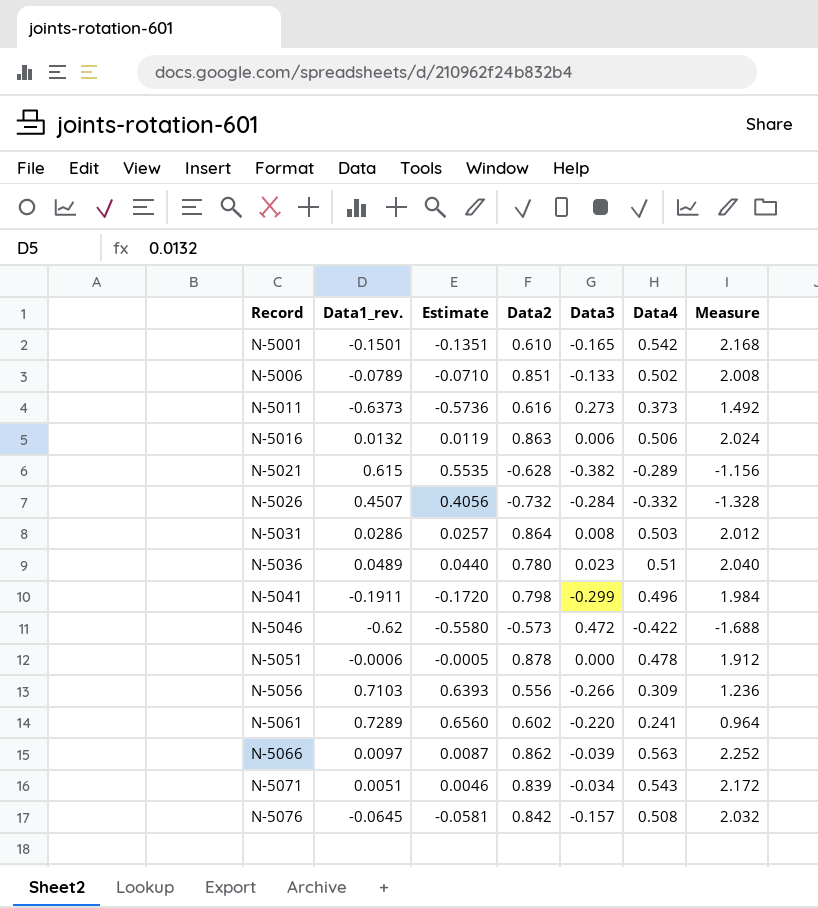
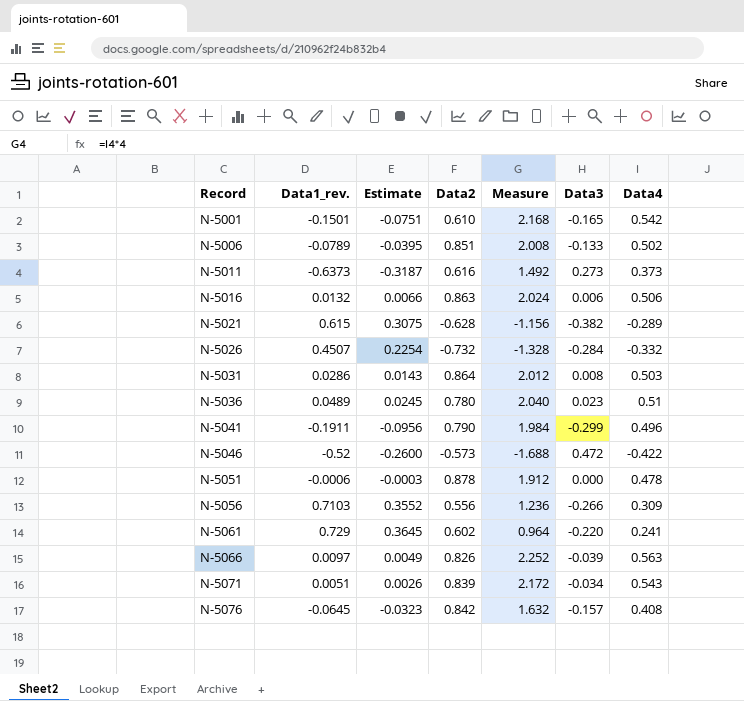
column Estimate | formula: [Data1_rev.] * 0.9 -> [Data1_rev.] * 0.5
column Measure | position: 7 -> 5
N-5041 | Data2: 0.798 -> 0.790
N-5046 | Data1_rev.: -0.62 -> -0.52
N-5061 | Data1_rev.: 0.7289 -> 0.729
N-5066 | Data2: 0.862 -> 0.826
N-5076 | Measure: 2.032 -> 1.632
N-5076 | Data4: 0.508 -> 0.408

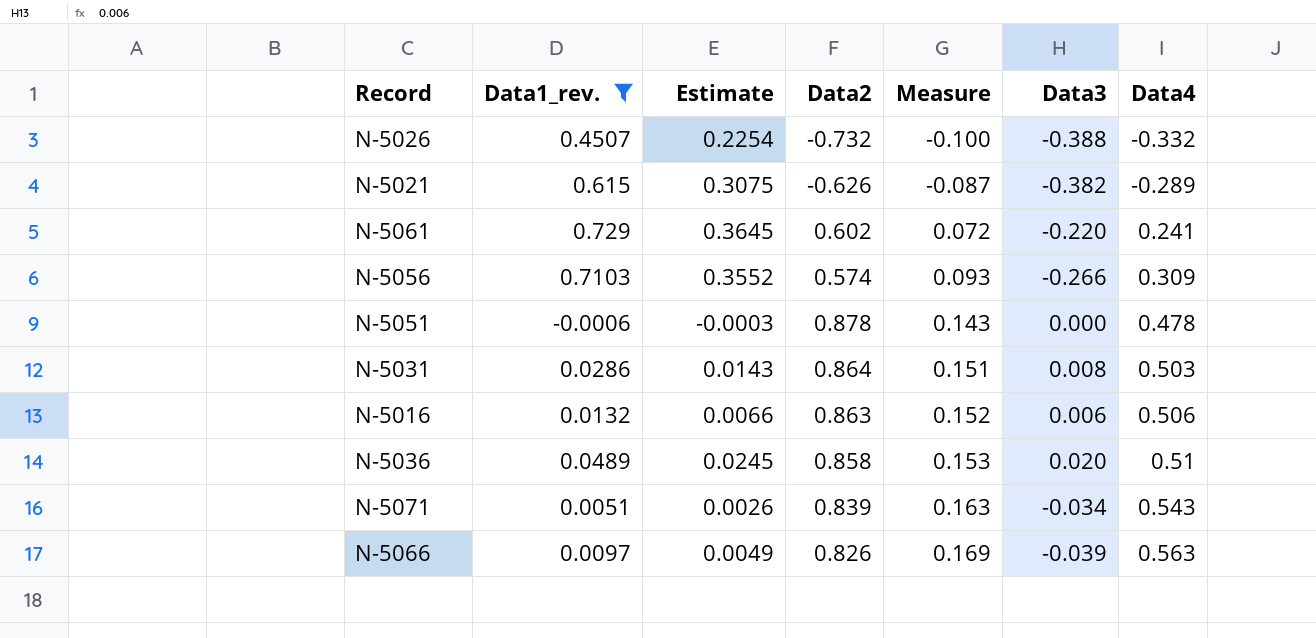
filter: none -> Data1_rev. >= -0.0006
row order: Record ascending -> Measure ascending
column Measure | formula: [Data4] * 4 -> [Data4] * 0.3
N-5026 | Data3: -0.284 -> -0.388
N-5021 | Data2: -0.628 -> -0.626
N-5056 | Data2: 0.556 -> 0.574
N-5036 | Data2: 0.780 -> 0.858
N-5036 | Data3: 0.023 -> 0.020

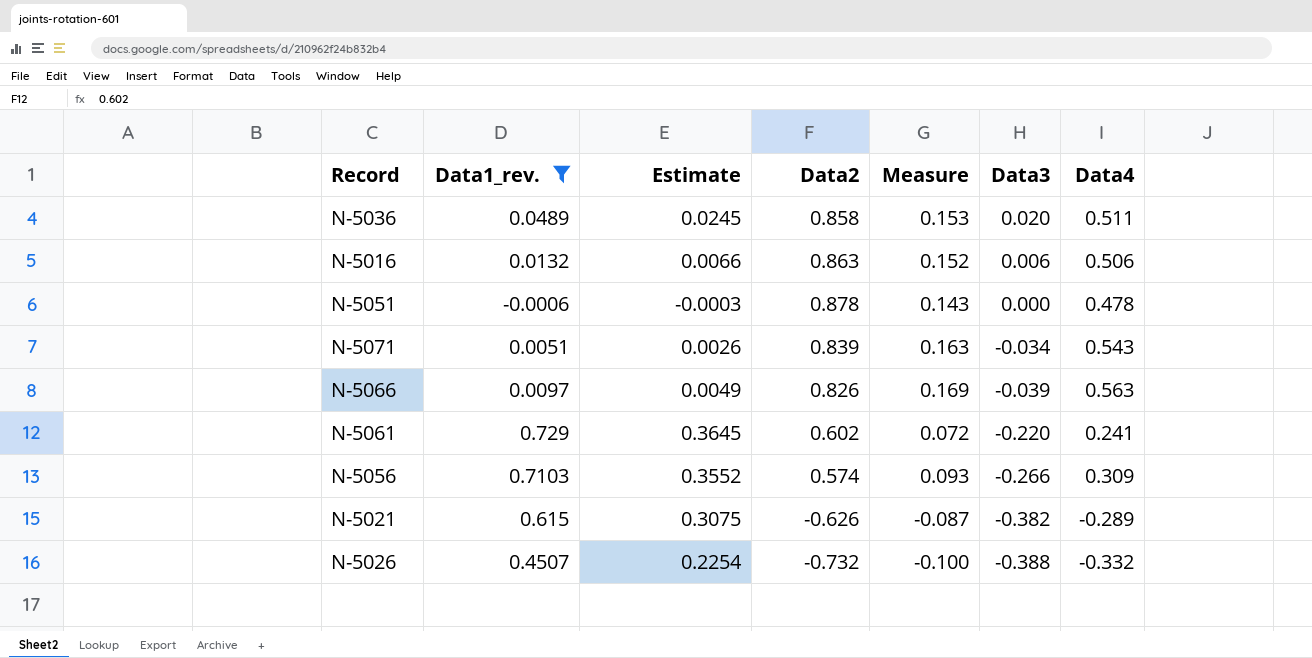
row order: Measure ascending -> Data3 descending
row N-5031: 0.0286 | 0.0143 | 0.864 | 0.151 | 0.008 | 0.503 -> none
N-5036 | Data4: 0.51 -> 0.511

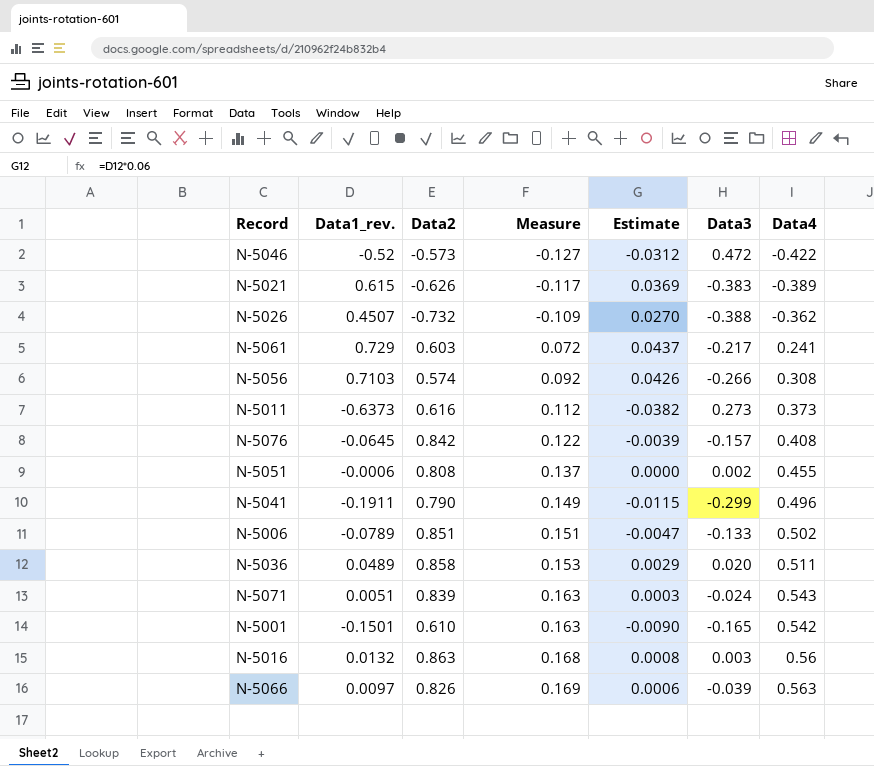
filter: Data1_rev. >= -0.0006 -> none
row order: Data3 descending -> Measure ascending
column Estimate | formula: [Data1_rev.] * 0.5 -> [Data1_rev.] * 0.06
column Estimate | position: 3 -> 5
N-5021 | Measure: -0.087 -> -0.117
N-5021 | Data3: -0.382 -> -0.383
N-5021 | Data4: -0.289 -> -0.389
N-5026 | Measure: -0.100 -> -0.109
N-5026 | Data4: -0.332 -> -0.362
N-5061 | Data2: 0.602 -> 0.603
N-5061 | Data3: -0.220 -> -0.217
N-5056 | Measure: 0.093 -> 0.092
N-5056 | Data4: 0.309 -> 0.308
N-5051 | Data2: 0.878 -> 0.808
N-5051 | Measure: 0.143 -> 0.137
N-5051 | Data3: 0.000 -> 0.002
N-5051 | Data4: 0.478 -> 0.455
N-5071 | Data3: -0.034 -> -0.024
N-5016 | Measure: 0.152 -> 0.168
N-5016 | Data3: 0.006 -> 0.003
N-5016 | Data4: 0.506 -> 0.56

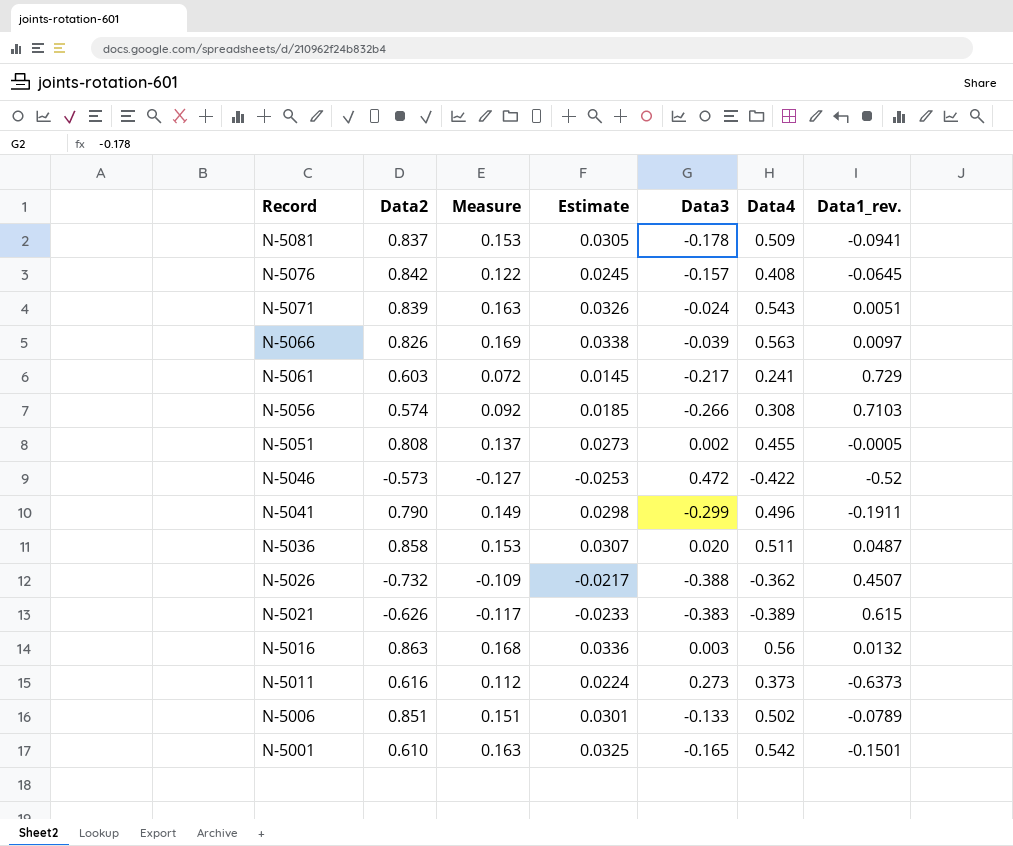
row order: Measure ascending -> Record descending
column Estimate | formula: [Data1_rev.] * 0.06 -> [Data4] * 0.06
column Data1_rev. | position: 2 -> 7
row N-5081: none -> 0.837 | 0.153 | 0.0305 | -0.178 | 0.509 | -0.0941
N-5051 | Data1_rev.: -0.0006 -> -0.0005
N-5036 | Data1_rev.: 0.0489 -> 0.0487

